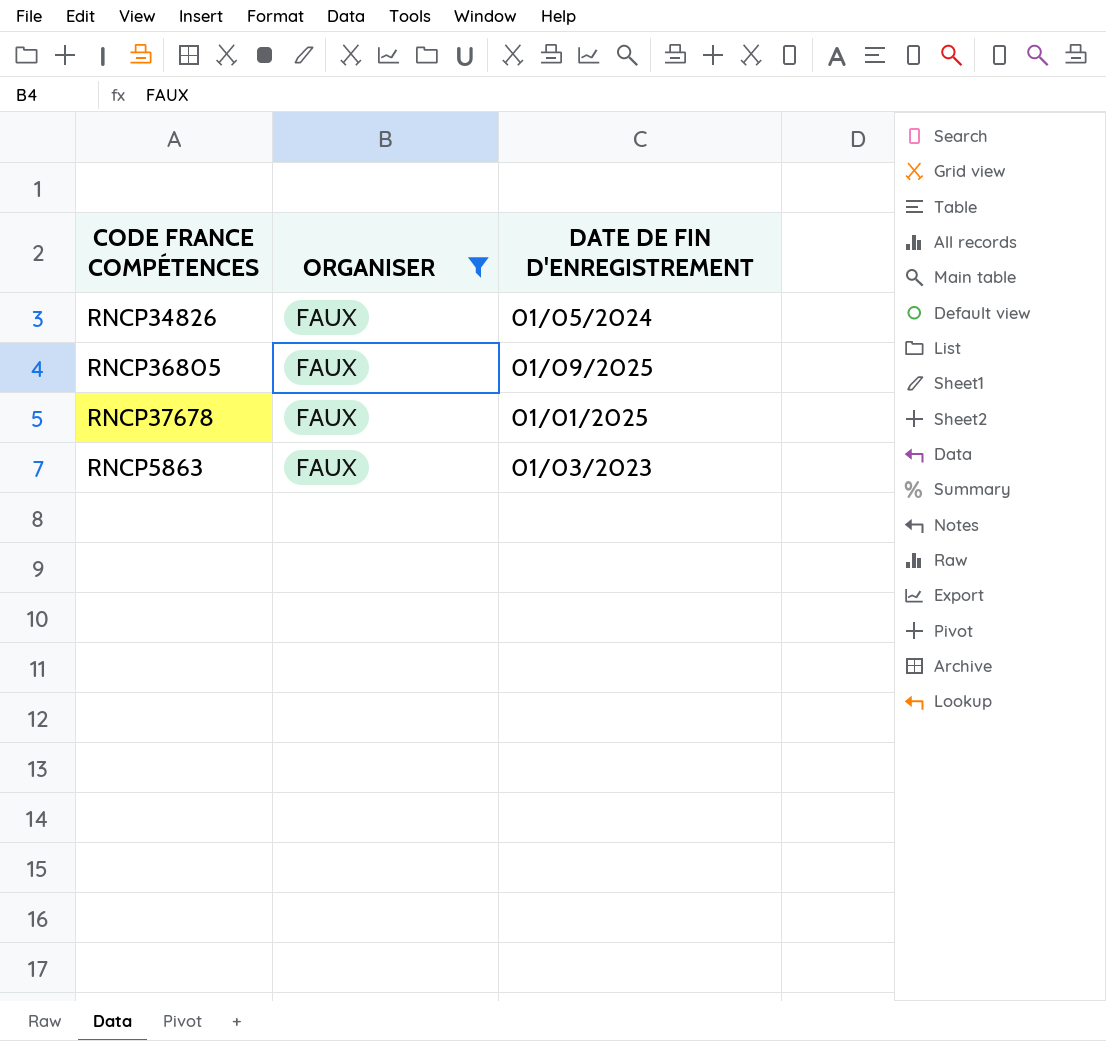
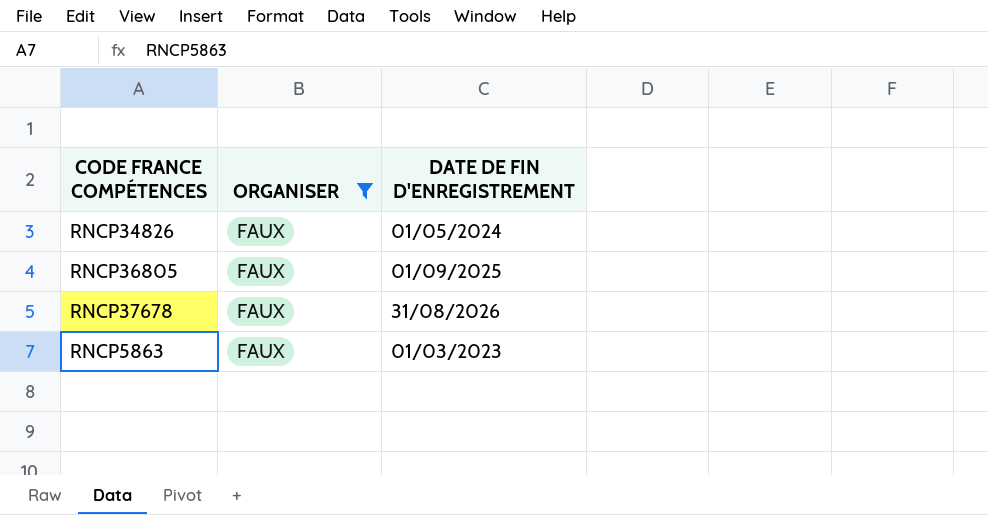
RNCP37678 | DATE DE FIN D'ENREGISTREMENT: 01/01/2025 -> 31/08/2026

